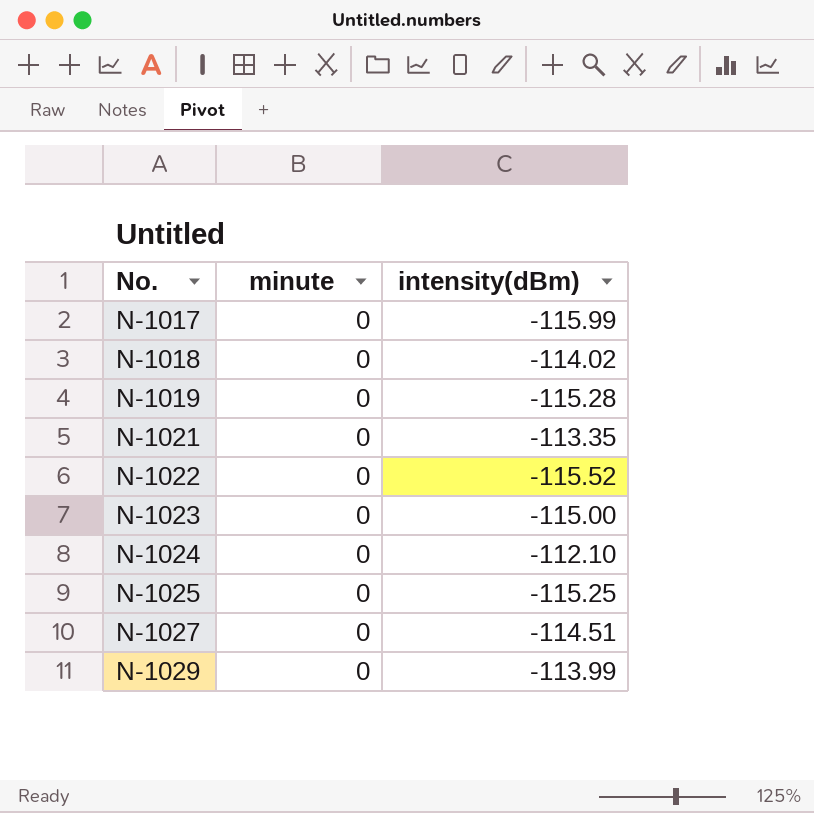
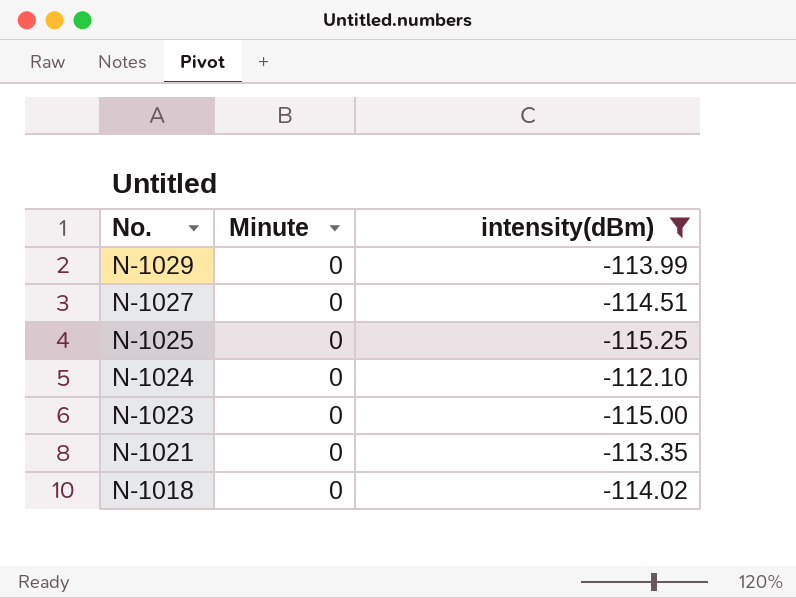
filter: none -> intensity(dBm) >= -115.25
row order: No. ascending -> No. descending
column name: minute -> Minute

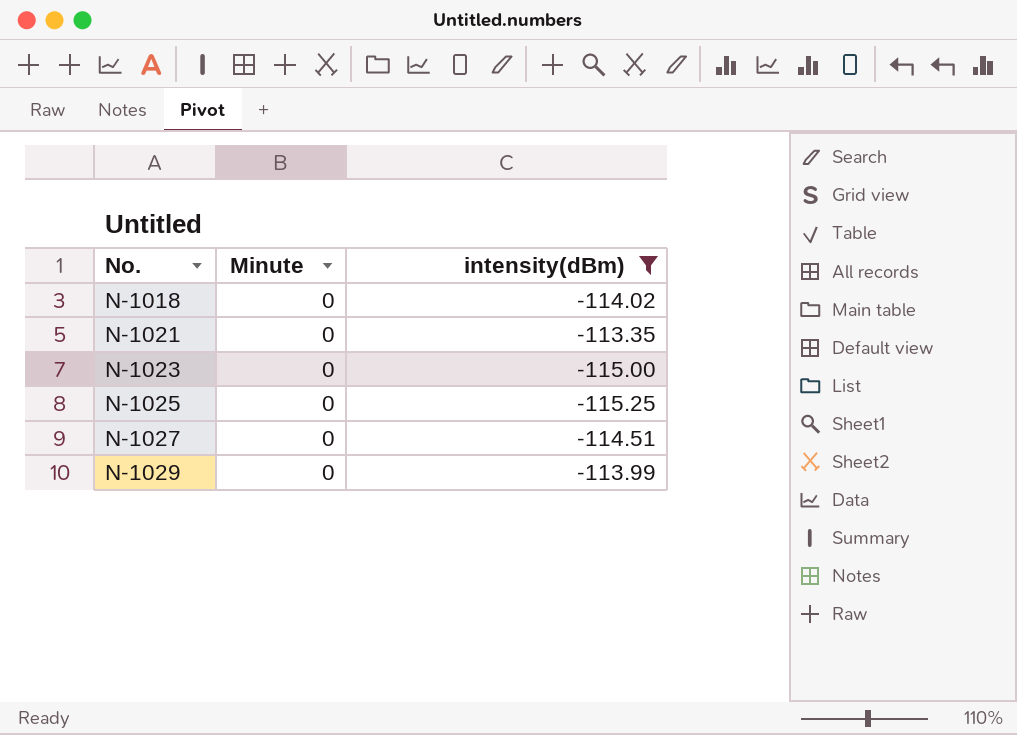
row order: No. descending -> No. ascending
row N-1024: 0 | -112.10 -> none

